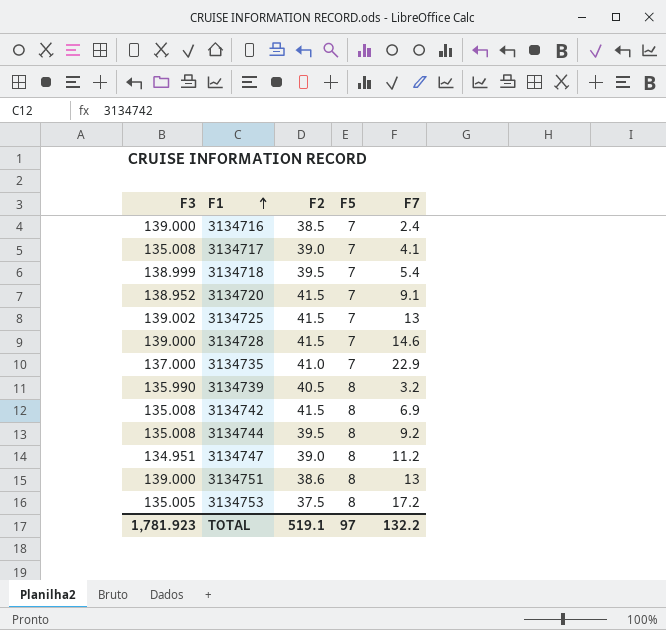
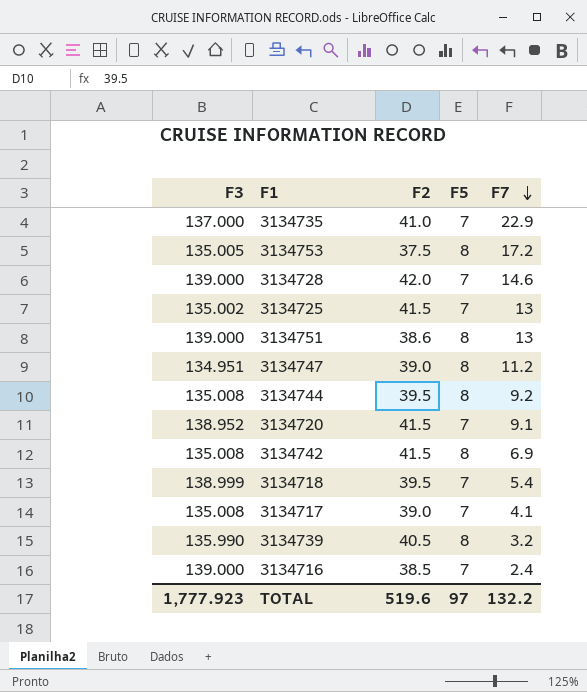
row order: F1 ascending -> F7 descending
3134728 | F2: 41.5 -> 42.0
3134725 | F3: 139.002 -> 135.002
TOTAL | F3: 1,781.923 -> 1,777.923
TOTAL | F2: 519.1 -> 519.6

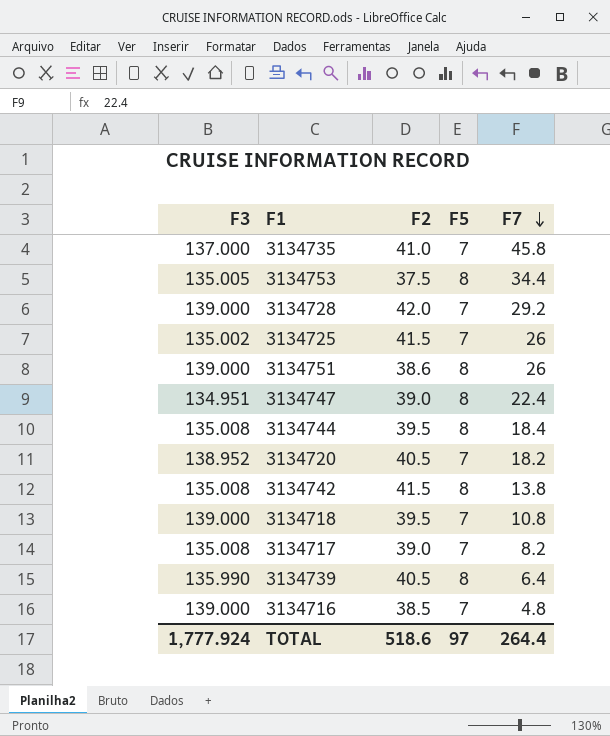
3134735 | F7: 22.9 -> 45.8
3134753 | F7: 17.2 -> 34.4
3134728 | F7: 14.6 -> 29.2
3134725 | F7: 13 -> 26
3134751 | F7: 13 -> 26
3134747 | F7: 11.2 -> 22.4
3134744 | F7: 9.2 -> 18.4
3134720 | F2: 41.5 -> 40.5
3134720 | F7: 9.1 -> 18.2
3134742 | F7: 6.9 -> 13.8
3134718 | F3: 138.999 -> 139.000
3134718 | F7: 5.4 -> 10.8
3134717 | F7: 4.1 -> 8.2
3134739 | F7: 3.2 -> 6.4
3134716 | F7: 2.4 -> 4.8
TOTAL | F3: 1,777.923 -> 1,777.924
TOTAL | F2: 519.6 -> 518.6
TOTAL | F7: 132.2 -> 264.4

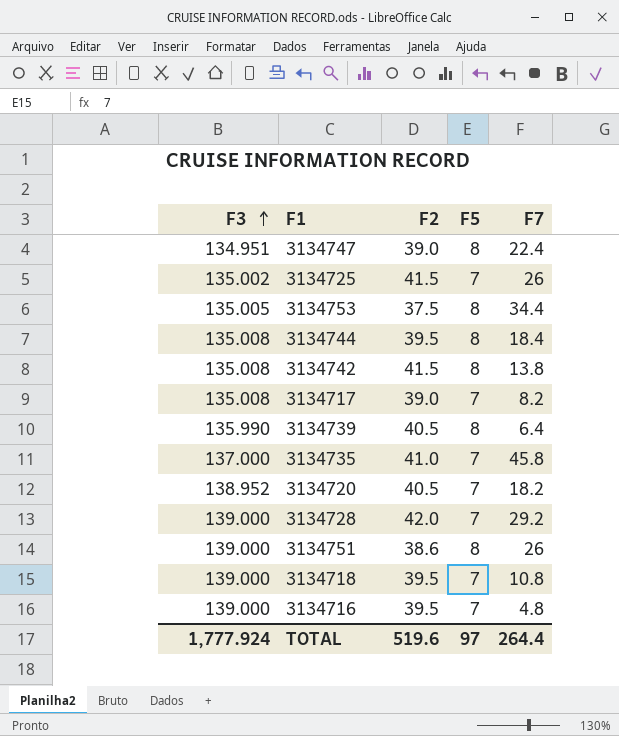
row order: F7 descending -> F3 ascending
3134716 | F2: 38.5 -> 39.5
TOTAL | F2: 518.6 -> 519.6

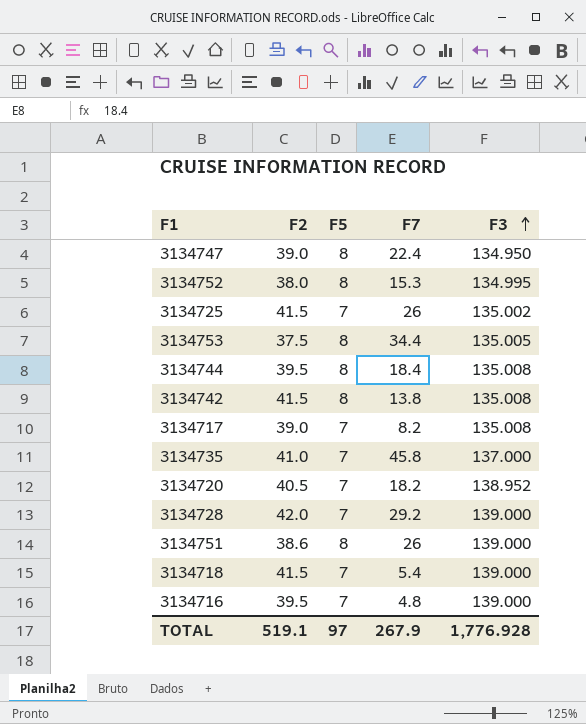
column F3 | position: 1 -> 5
row 3134739: 135.990 | 40.5 | 8 | 6.4 -> none
3134747 | F3: 134.951 -> 134.950
row 3134752: none -> 38.0 | 8 | 15.3 | 134.995
3134718 | F2: 39.5 -> 41.5
3134718 | F7: 10.8 -> 5.4
TOTAL | F2: 519.6 -> 519.1
TOTAL | F7: 264.4 -> 267.9
TOTAL | F3: 1,777.924 -> 1,776.928

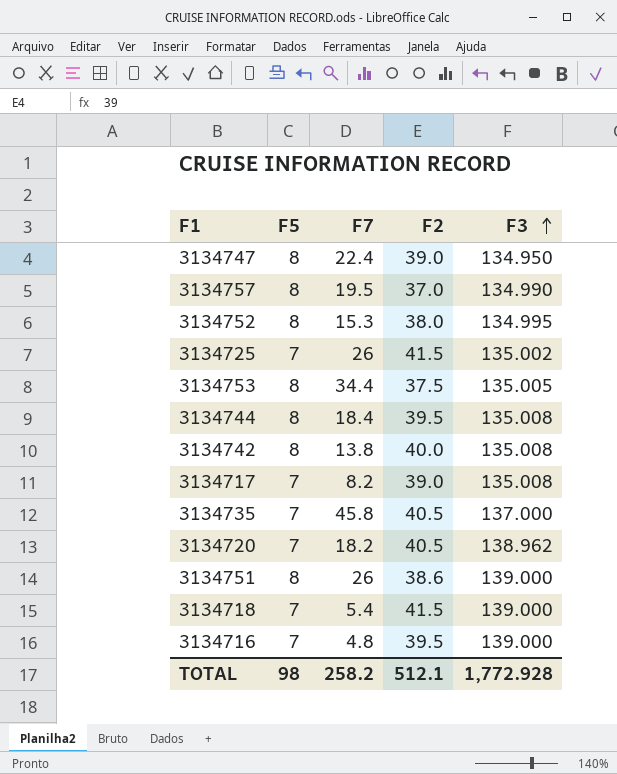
column F2 | position: 2 -> 4
row 3134728: 42.0 | 7 | 29.2 | 139.000 -> none
row 3134757: none -> 8 | 19.5 | 37.0 | 134.990
3134742 | F2: 41.5 -> 40.0
3134735 | F2: 41.0 -> 40.5
3134720 | F3: 138.952 -> 138.962
TOTAL | F5: 97 -> 98
TOTAL | F7: 267.9 -> 258.2
TOTAL | F2: 519.1 -> 512.1
TOTAL | F3: 1,776.928 -> 1,772.928

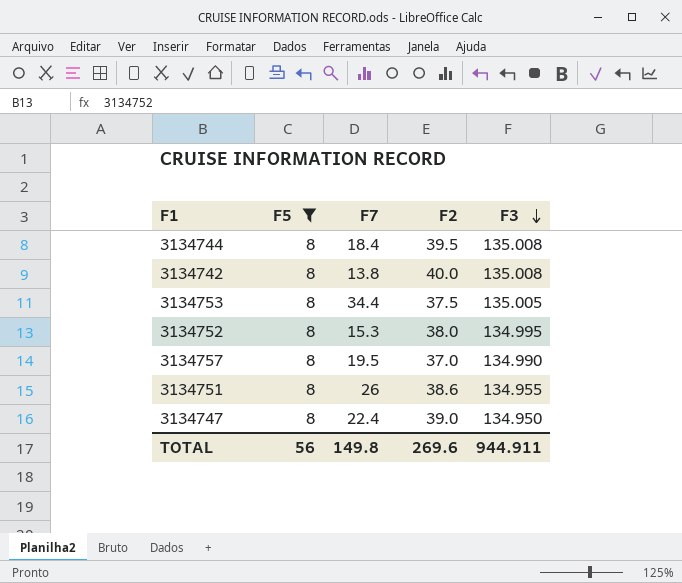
filter: none -> F5 = 8
row order: F3 ascending -> F3 descending
3134751 | F3: 139.000 -> 134.955
TOTAL | F5: 98 -> 56
TOTAL | F7: 258.2 -> 149.8
TOTAL | F2: 512.1 -> 269.6
TOTAL | F3: 1,772.928 -> 944.911

